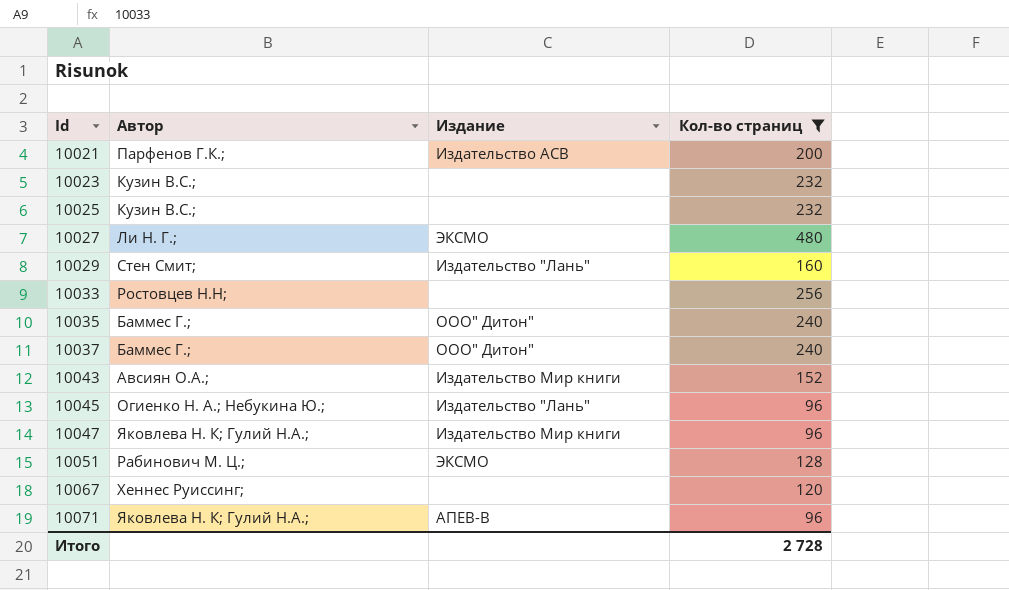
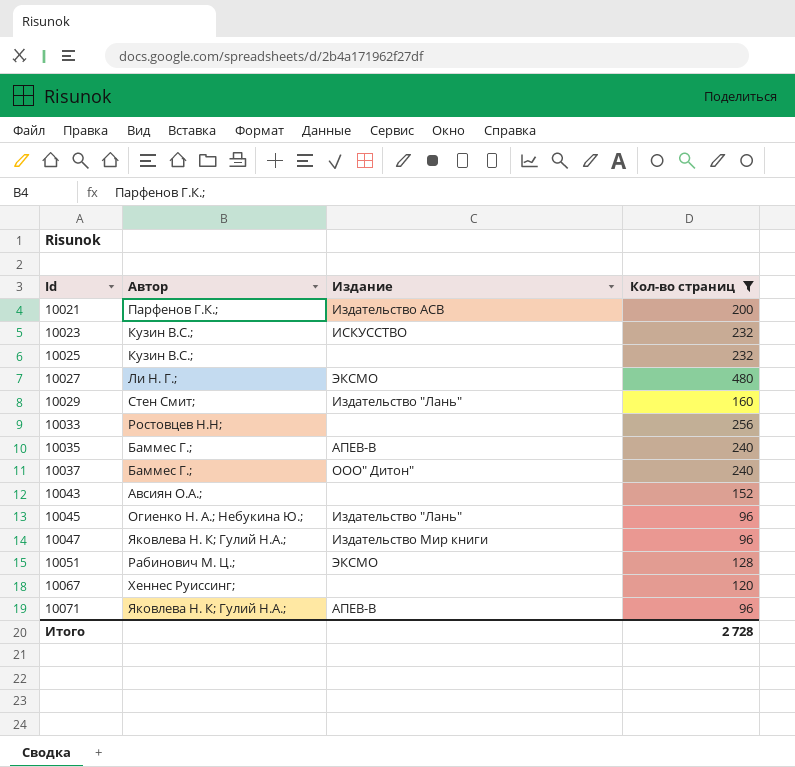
10023 | Издание: none -> ИСКУССТВО
10035 | Издание: ООО" Дитон" -> АПЕВ-В
10043 | Издание: Издательство Мир книги -> none

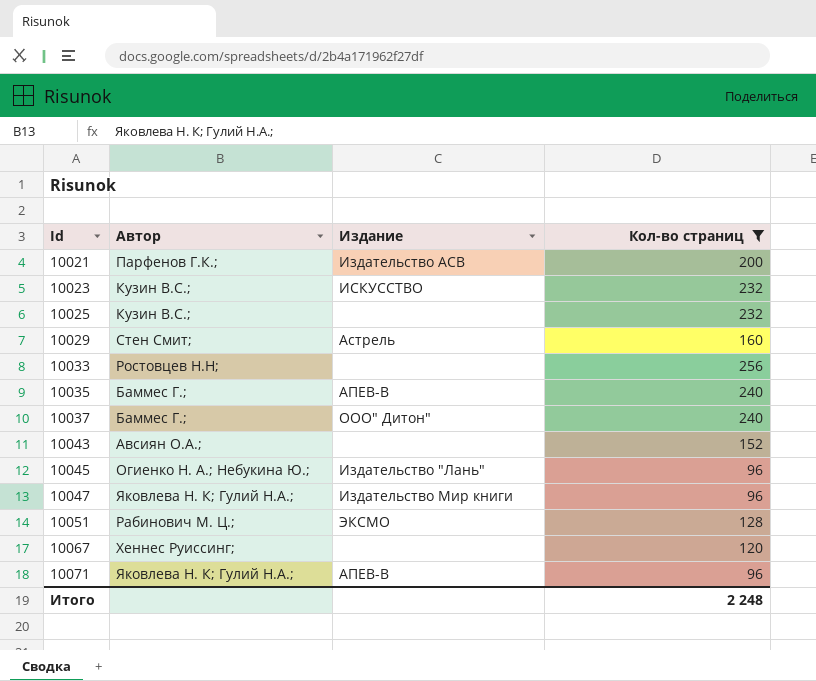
row 10027: Ли Н. Г.; | ЭКСМО | 480 -> none
10029 | Издание: Издательство "Лань" -> Астрель
Итого | Кол-во страниц: 2 728 -> 2 248

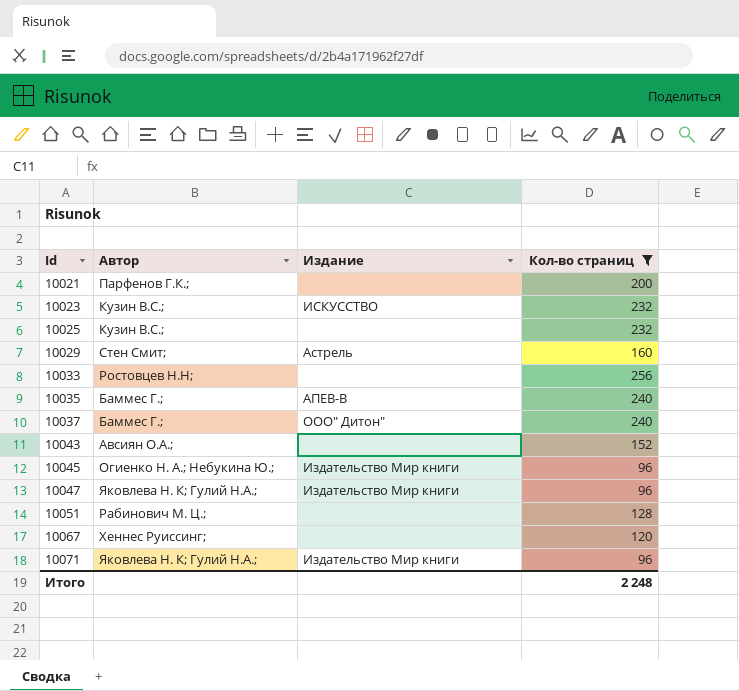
10021 | Издание: Издательство АСВ -> none
10045 | Издание: Издательство "Лань" -> Издательство Мир книги
10051 | Издание: ЭКСМО -> none
10071 | Издание: АПЕВ-В -> Издательство Мир книги

